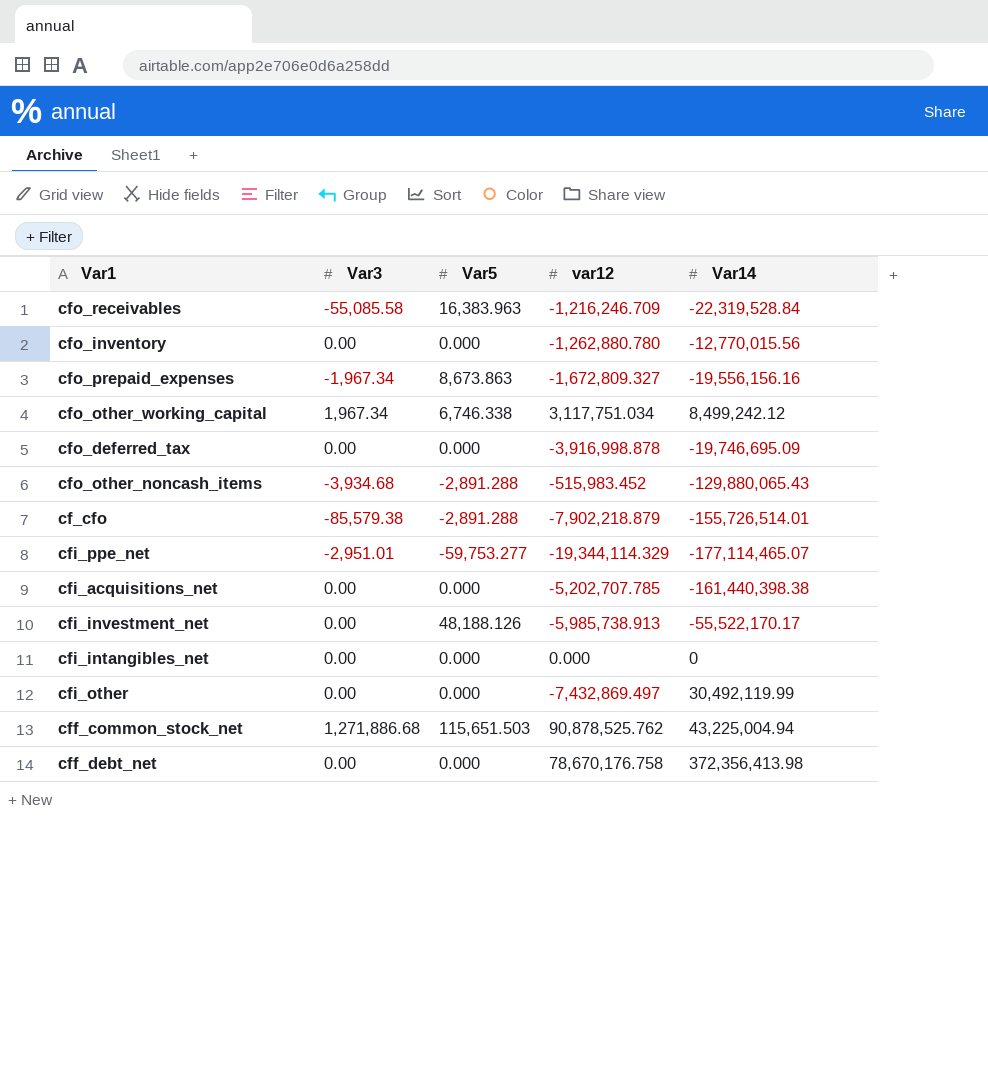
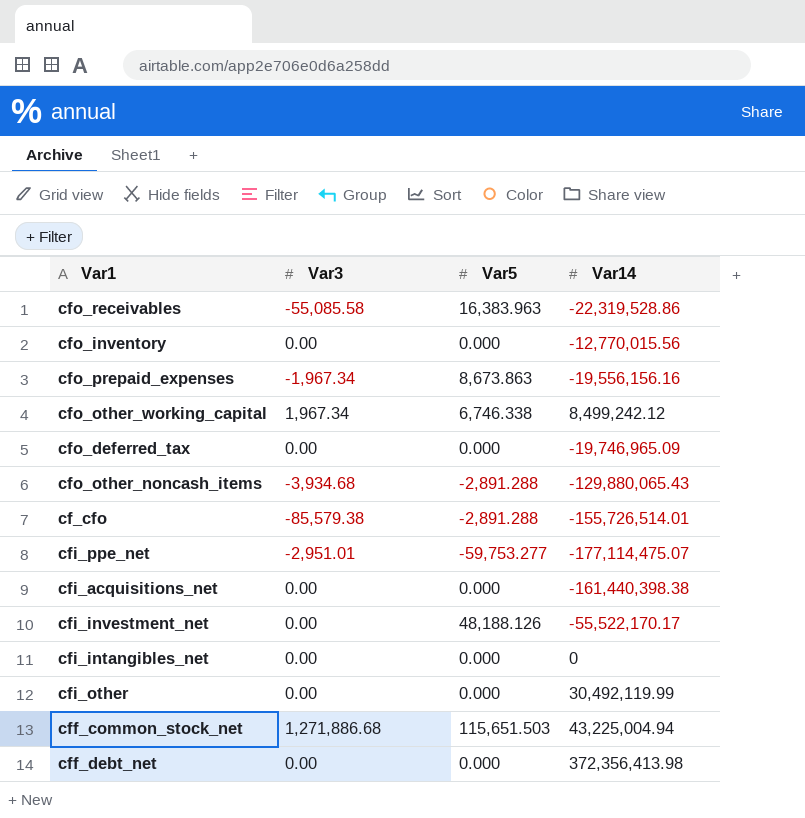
column var12 | position: 4 -> none
cfo_receivables | Var14: -22,319,528.84 -> -22,319,528.86
cfo_deferred_tax | Var14: -19,746,695.09 -> -19,746,965.09
cfi_ppe_net | Var14: -177,114,465.07 -> -177,114,475.07

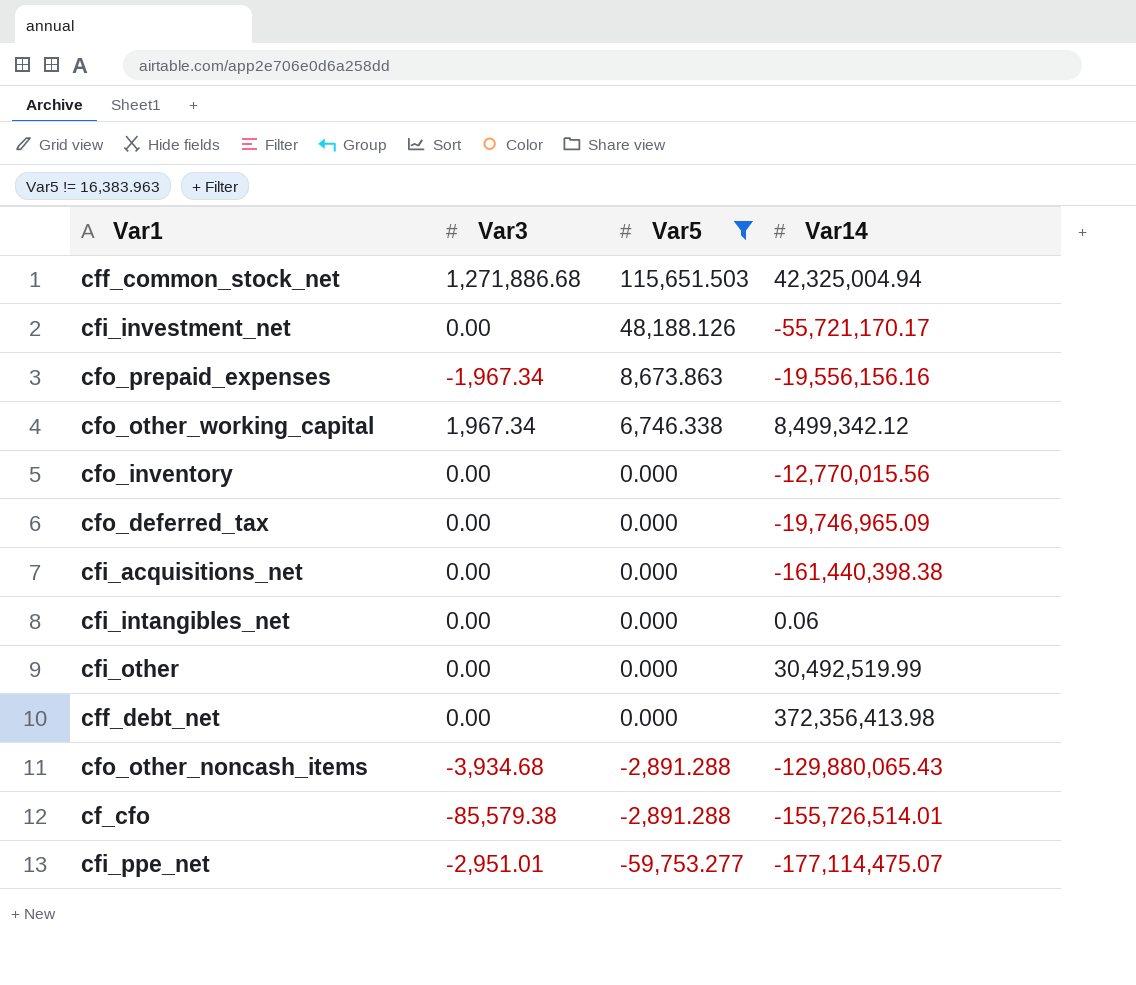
filter: none -> Var5 != 16,383.963
row order: none -> Var5 descending
cff_common_stock_net | Var14: 43,225,004.94 -> 42,325,004.94
cfi_investment_net | Var14: -55,522,170.17 -> -55,721,170.17
cfo_other_working_capital | Var14: 8,499,242.12 -> 8,499,342.12
cfi_intangibles_net | Var14: 0 -> 0.06
cfi_other | Var14: 30,492,119.99 -> 30,492,519.99

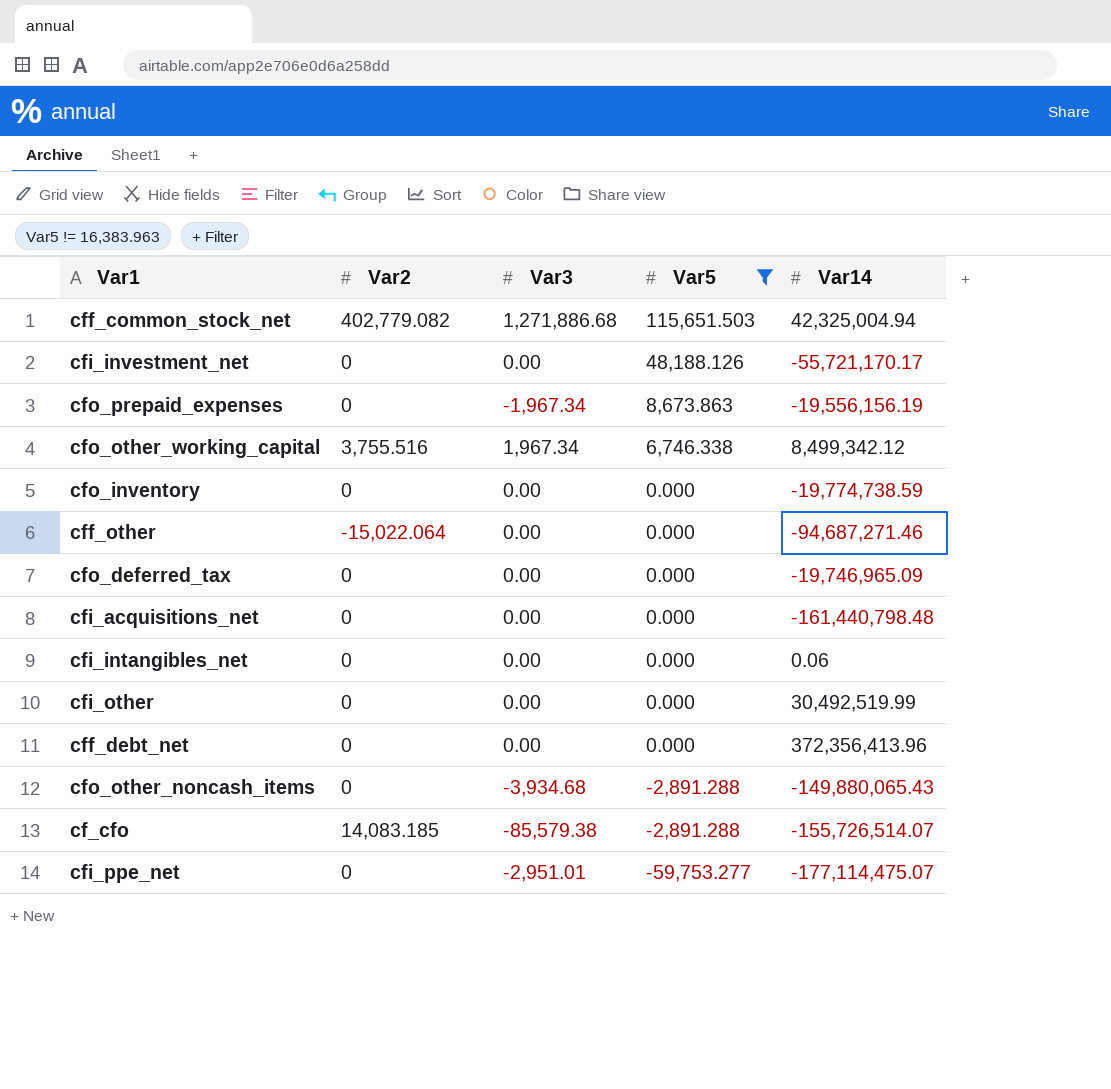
column Var2 | position: none -> 2
cfo_prepaid_expenses | Var14: -19,556,156.16 -> -19,556,156.19
cfo_inventory | Var14: -12,770,015.56 -> -19,774,738.59
row cff_other: none -> -15,022.064 | 0.00 | 0.000 | -94,687,271.46
cfi_acquisitions_net | Var14: -161,440,398.38 -> -161,440,798.48
cff_debt_net | Var14: 372,356,413.98 -> 372,356,413.96
cfo_other_noncash_items | Var14: -129,880,065.43 -> -149,880,065.43
cf_cfo | Var14: -155,726,514.01 -> -155,726,514.07

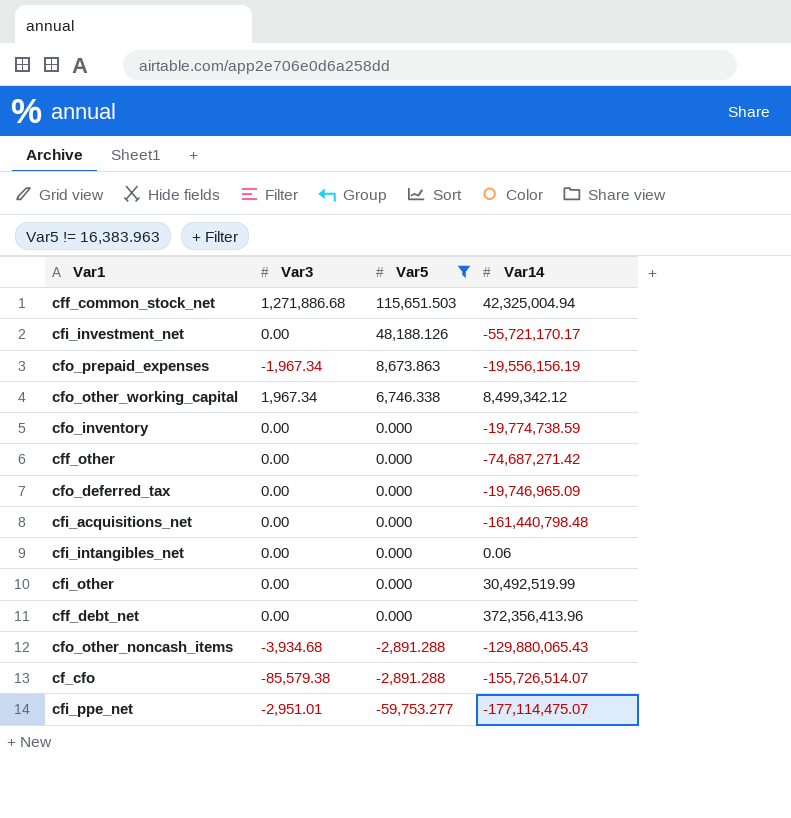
column Var2 | position: 2 -> none
cff_other | Var14: -94,687,271.46 -> -74,687,271.42
cfo_other_noncash_items | Var14: -149,880,065.43 -> -129,880,065.43

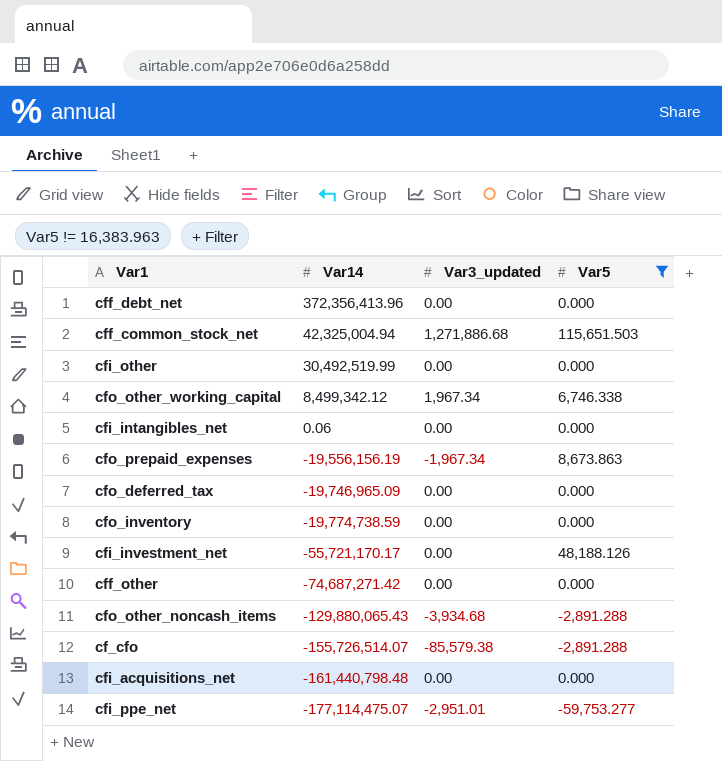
row order: Var5 descending -> Var14 descending
column Var14 | position: 4 -> 2
column name: Var3 -> Var3_updated

